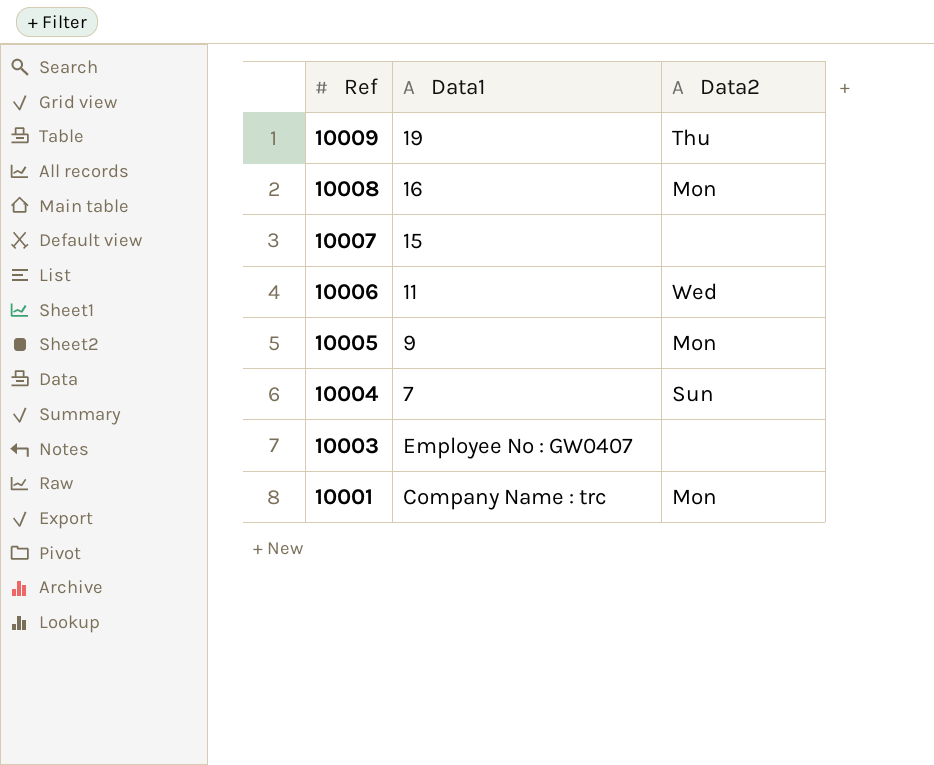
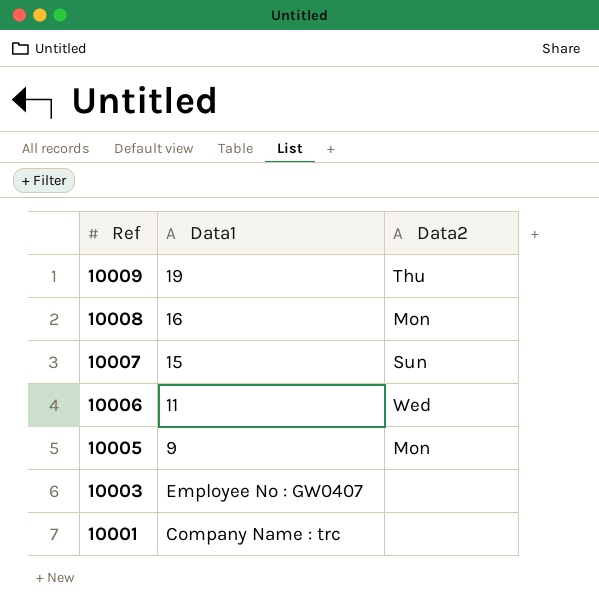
row 10004: 7 | Sun -> none
10007 | Data2: none -> Sun
10001 | Data2: Mon -> none

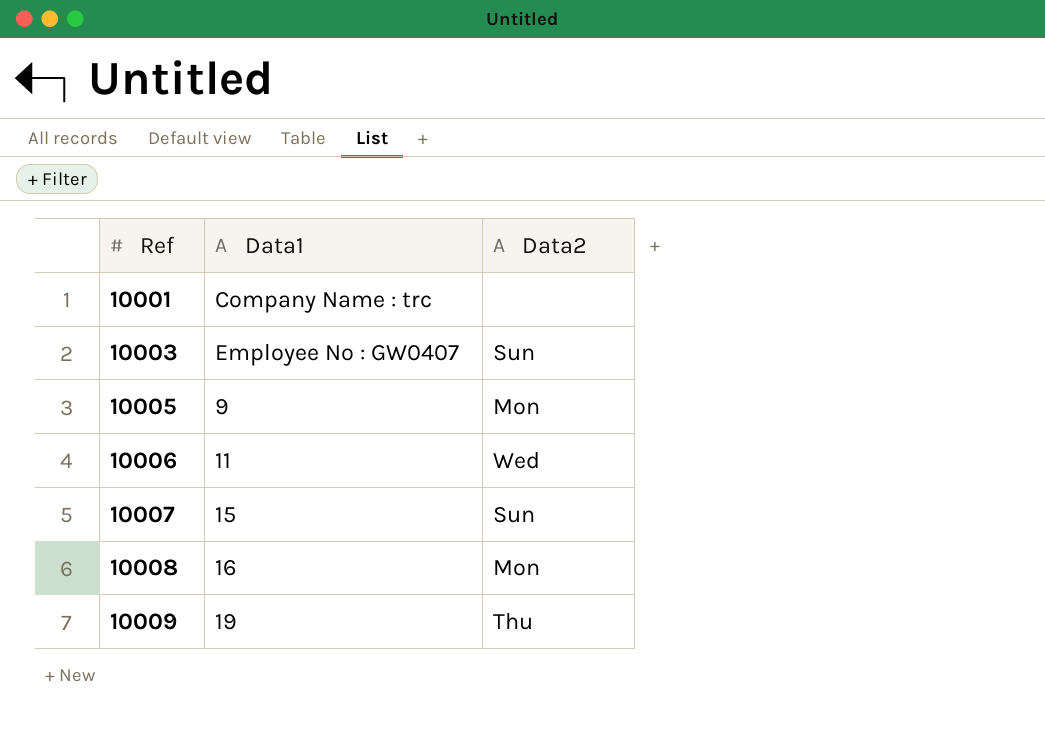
row order: Ref descending -> Ref ascending
10003 | Data2: none -> Sun

